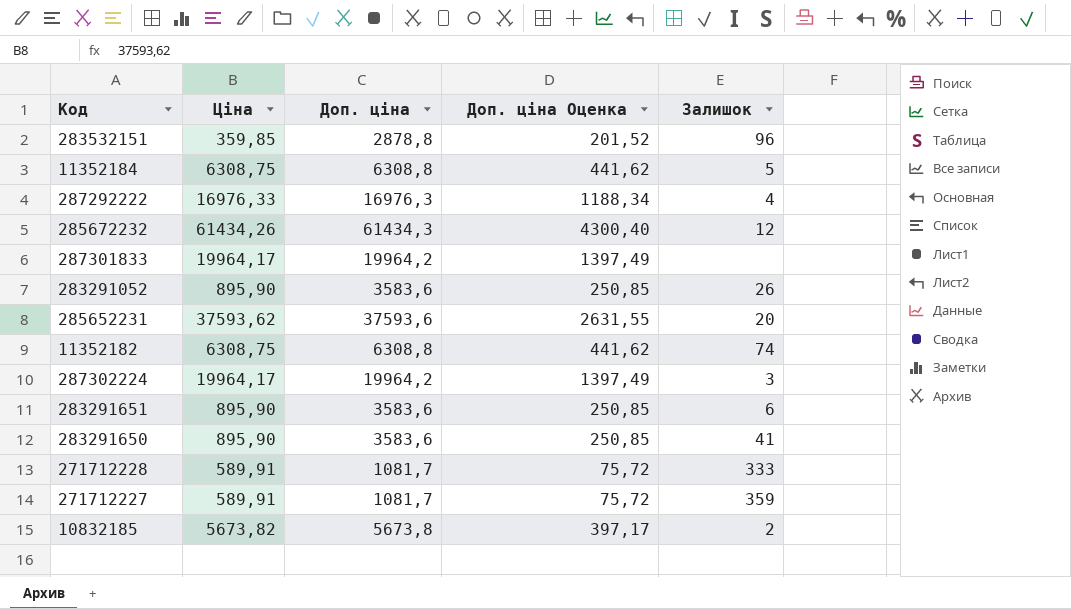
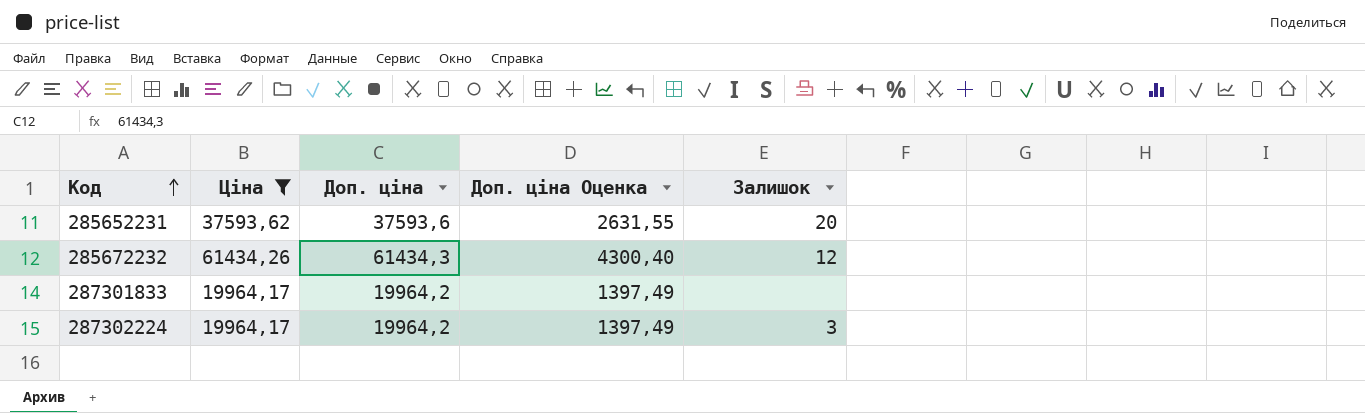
filter: none -> Ціна >= 19964,17
row order: none -> Код ascending

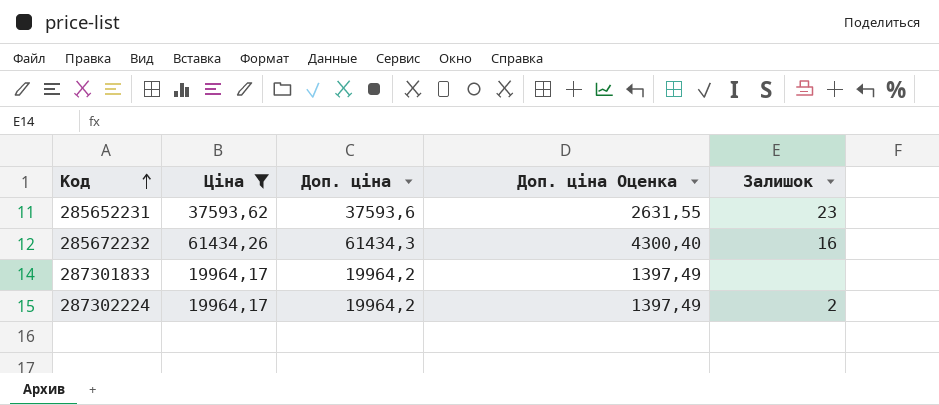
285652231 | Залишок: 20 -> 23
285672232 | Залишок: 12 -> 16
287302224 | Залишок: 3 -> 2

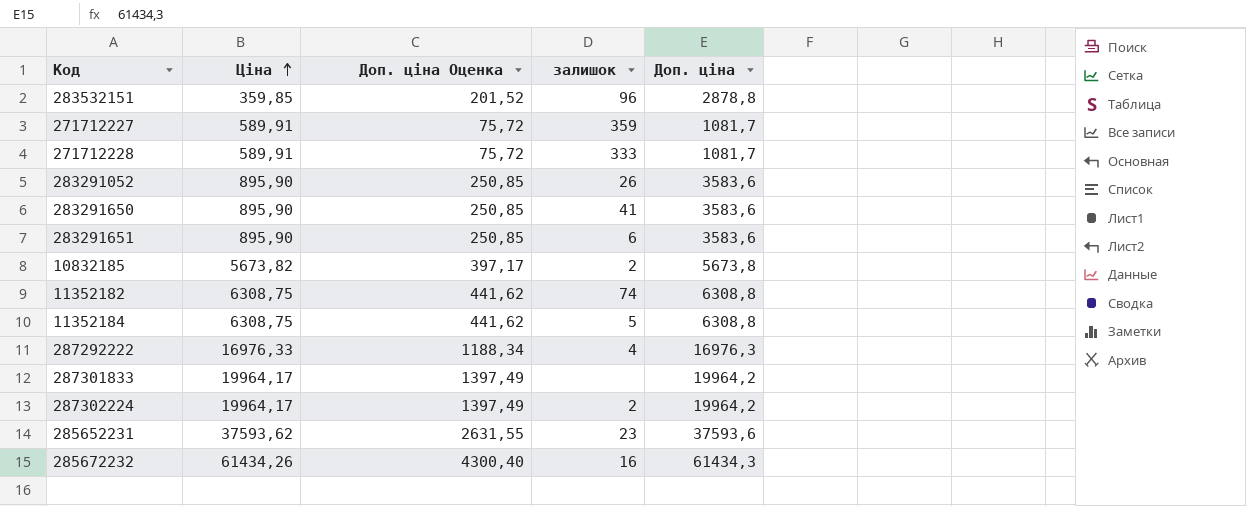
filter: Ціна >= 19964,17 -> none
row order: Код ascending -> Ціна ascending
column name: Залишок -> залишок
column Доп. ціна | position: 3 -> 5

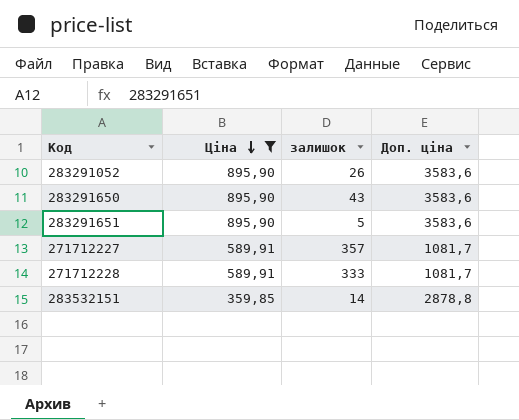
filter: none -> Ціна <= 895,90
row order: Ціна ascending -> Ціна descending
column Доп. ціна Оценка | formula: [Доп. ціна] * 0,07 -> none
283291650 | залишок: 41 -> 43
283291651 | залишок: 6 -> 5
271712227 | залишок: 359 -> 357
283532151 | залишок: 96 -> 14

